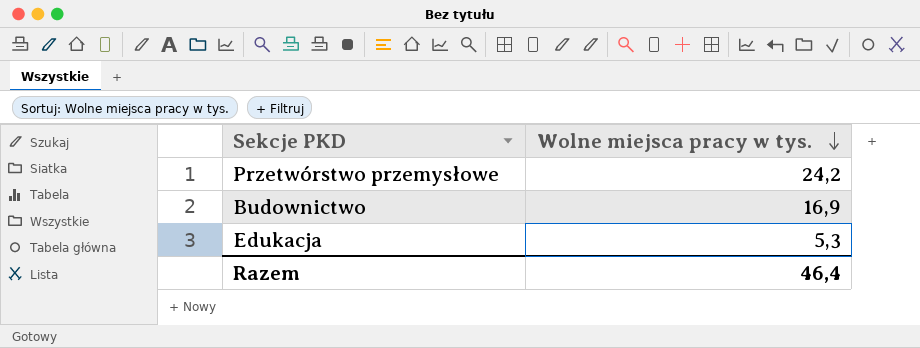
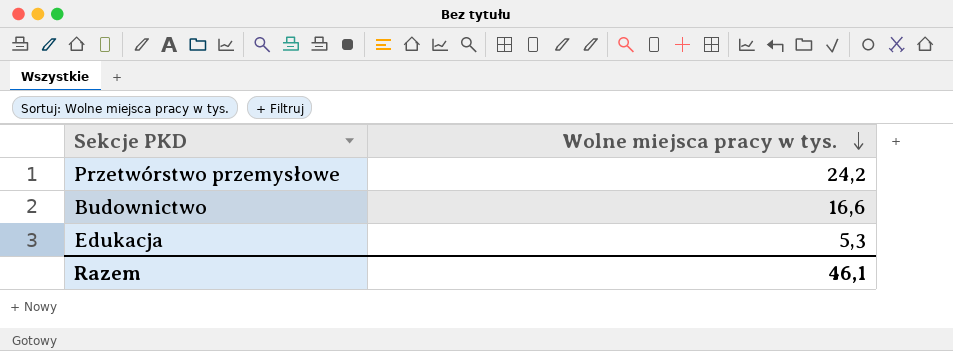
Budownictwo | Wolne miejsca pracy w tys.: 16,9 -> 16,6
Razem | Wolne miejsca pracy w tys.: 46,4 -> 46,1

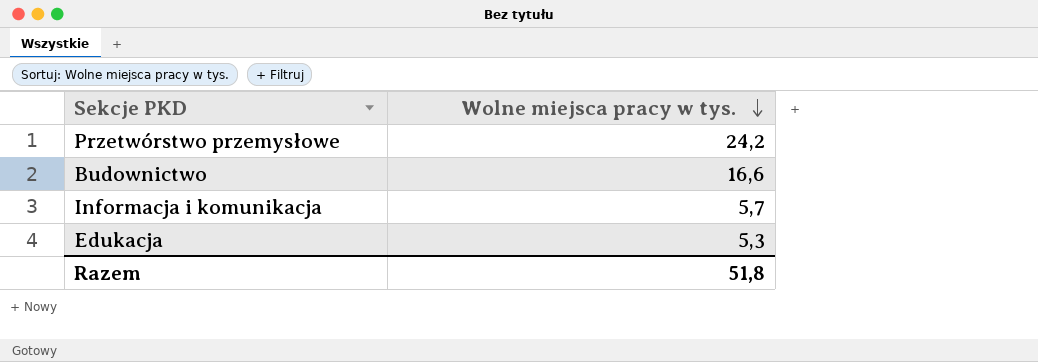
row Informacja i komunikacja: none -> 5,7
Razem | Wolne miejsca pracy w tys.: 46,1 -> 51,8

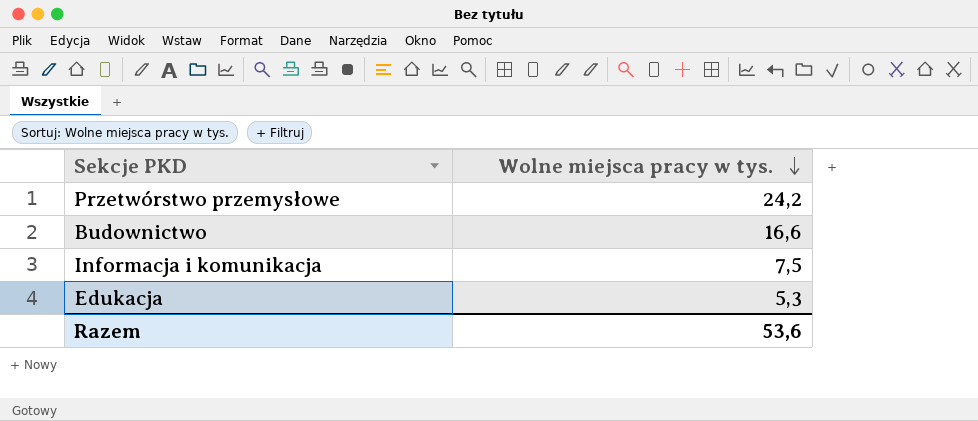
Informacja i komunikacja | Wolne miejsca pracy w tys.: 5,7 -> 7,5
Razem | Wolne miejsca pracy w tys.: 51,8 -> 53,6

